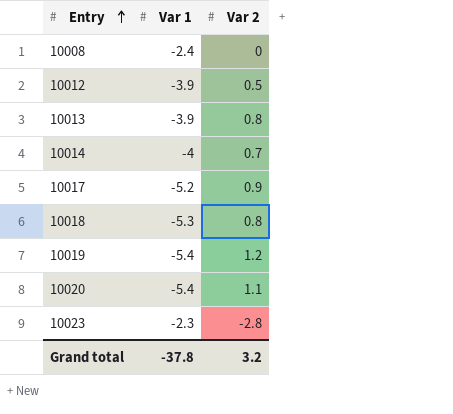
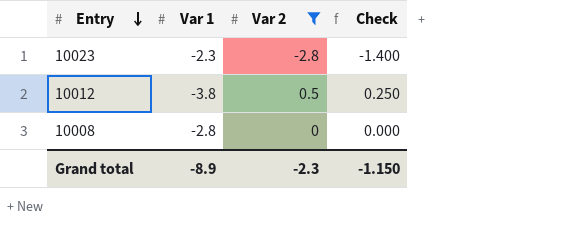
filter: none -> Var 2 <= 0.5
row order: Entry ascending -> Entry descending
column Check | formula: none -> [Var 2] * 0.5
10012 | Var 1: -3.9 -> -3.8
10008 | Var 1: -2.4 -> -2.8
Grand total | Var 1: -37.8 -> -8.9
Grand total | Var 2: 3.2 -> -2.3

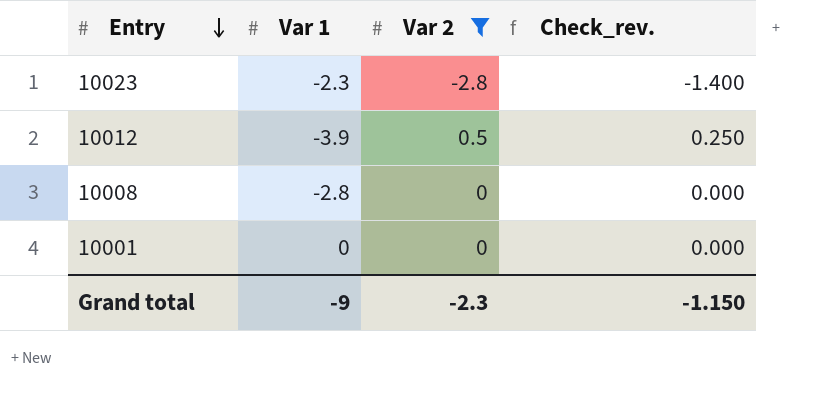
column name: Check -> Check_rev.
10012 | Var 1: -3.8 -> -3.9
row 10001: none -> 0 | 0 | 0.000
Grand total | Var 1: -8.9 -> -9

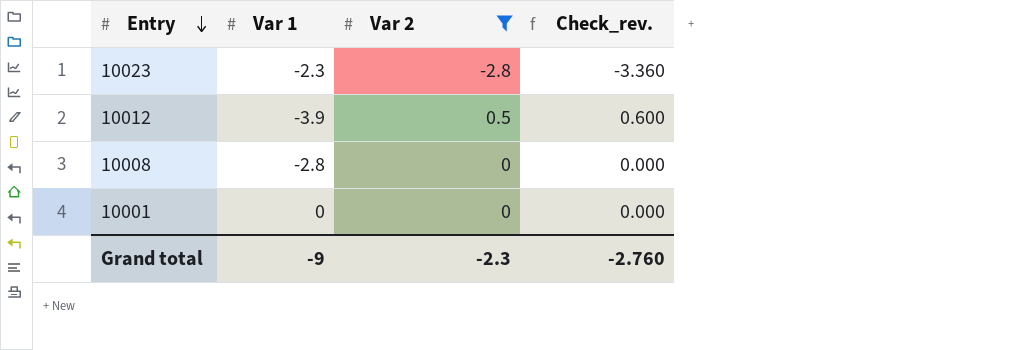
column Check_rev. | formula: [Var 2] * 0.5 -> [Var 2] * 1.2
Grand total | Check_rev.: -1.150 -> -2.760

